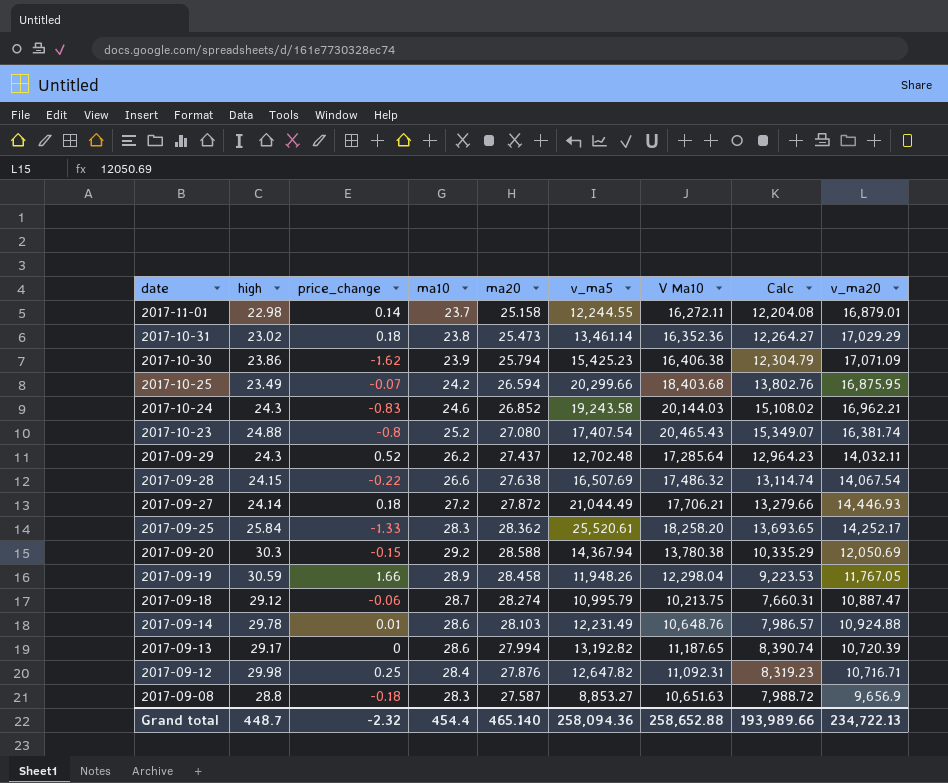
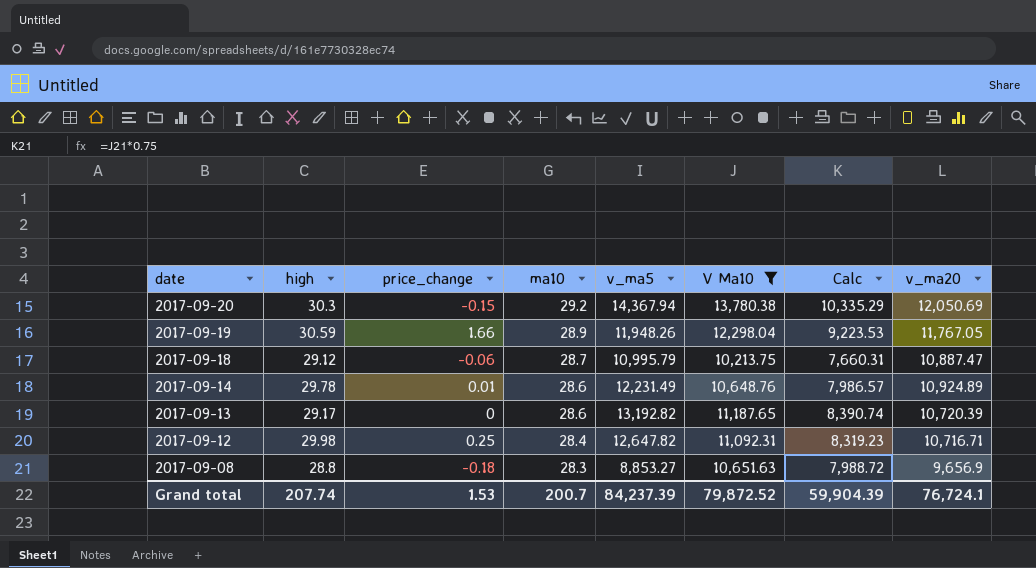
filter: none -> V Ma10 <= 13,780.38
column ma20 | position: 5 -> none
2017-09-14 | v_ma20: 10,924.88 -> 10,924.89
Grand total | high: 448.7 -> 207.74
Grand total | price_change: -2.32 -> 1.53
Grand total | ma10: 454.4 -> 200.7
Grand total | v_ma5: 258,094.36 -> 84,237.39
Grand total | V Ma10: 258,652.88 -> 79,872.52
Grand total | Calc: 193,989.66 -> 59,904.39
Grand total | v_ma20: 234,722.13 -> 76,724.1

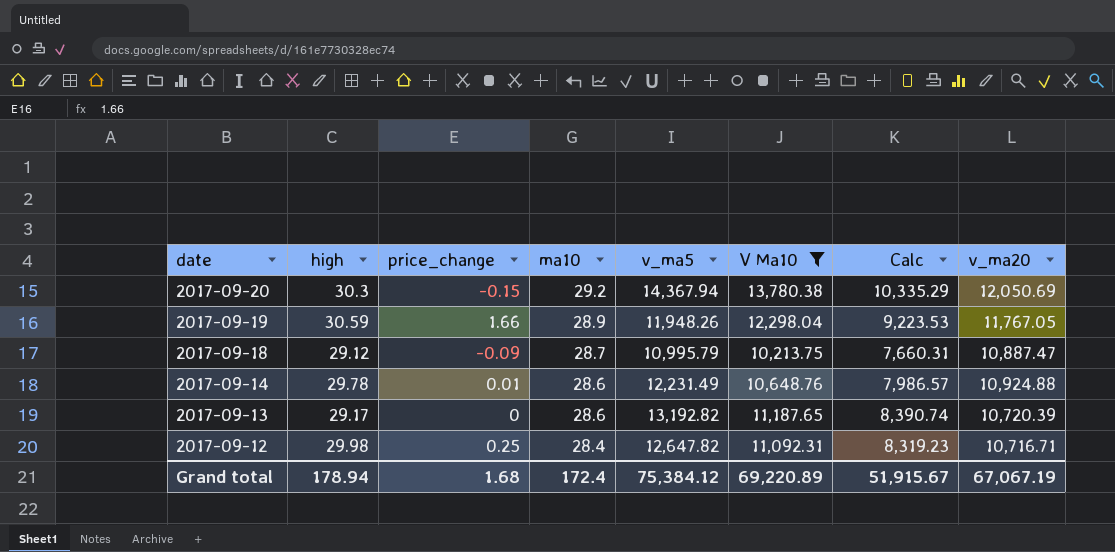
row 2017-09-08: 28.8 | -0.18 | 28.3 | 8,853.27 | 10,651.63 | 7,988.72 | 9,656.9 -> none
2017-09-18 | price_change: -0.06 -> -0.09
2017-09-14 | v_ma20: 10,924.89 -> 10,924.88
Grand total | high: 207.74 -> 178.94
Grand total | price_change: 1.53 -> 1.68
Grand total | ma10: 200.7 -> 172.4
Grand total | v_ma5: 84,237.39 -> 75,384.12
Grand total | V Ma10: 79,872.52 -> 69,220.89
Grand total | Calc: 59,904.39 -> 51,915.67
Grand total | v_ma20: 76,724.1 -> 67,067.19

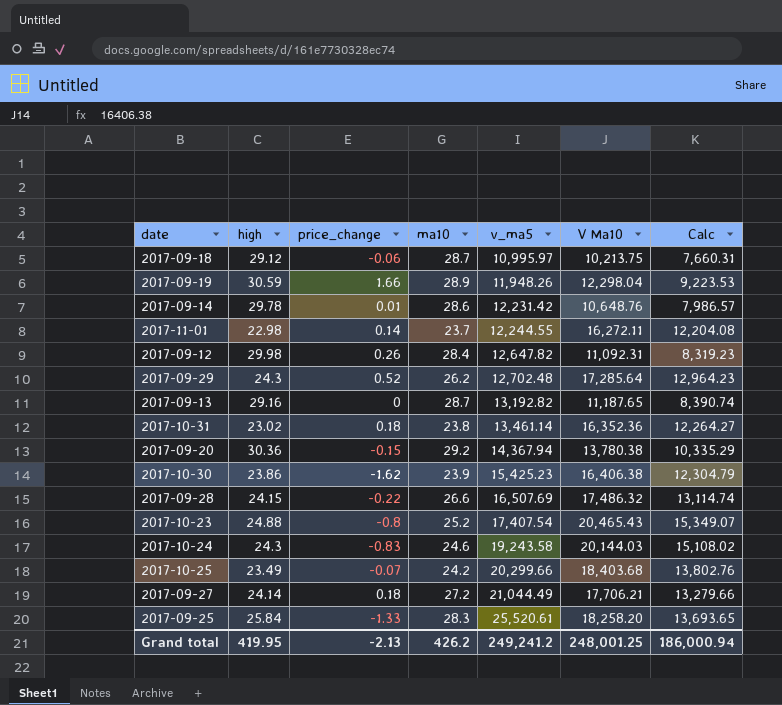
filter: V Ma10 <= 13,780.38 -> none
row order: date descending -> v_ma5 ascending
column v_ma20 | position: 8 -> none
2017-09-18 | price_change: -0.09 -> -0.06
2017-09-18 | v_ma5: 10,995.79 -> 10,995.97
2017-09-14 | v_ma5: 12,231.49 -> 12,231.42
2017-09-12 | price_change: 0.25 -> 0.26
2017-09-13 | high: 29.17 -> 29.16
2017-09-13 | ma10: 28.6 -> 28.7
2017-09-20 | high: 30.3 -> 30.36
Grand total | high: 178.94 -> 419.95
Grand total | price_change: 1.68 -> -2.13
Grand total | ma10: 172.4 -> 426.2
Grand total | v_ma5: 75,384.12 -> 249,241.2
Grand total | V Ma10: 69,220.89 -> 248,001.25
Grand total | Calc: 51,915.67 -> 186,000.94

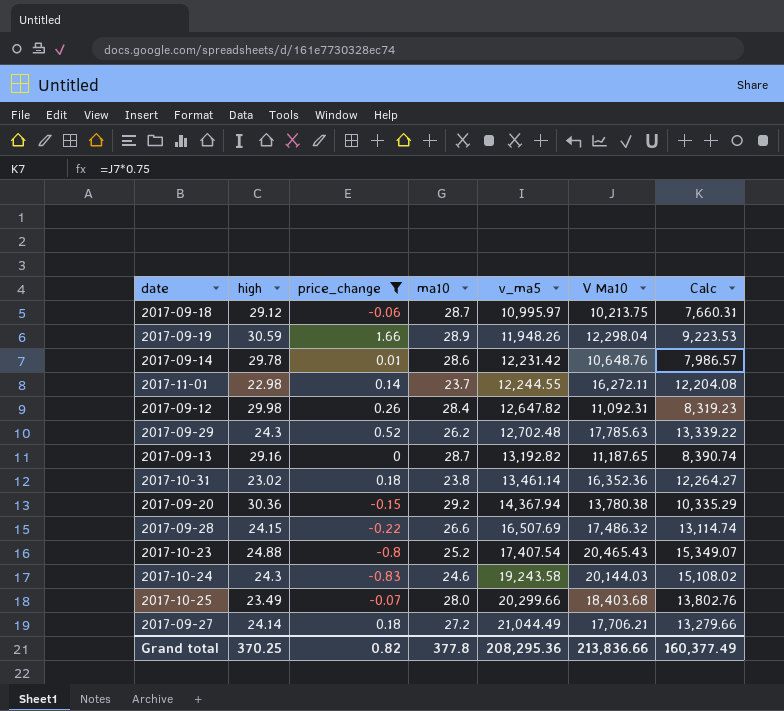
filter: none -> price_change >= -0.83
2017-09-29 | V Ma10: 17,285.64 -> 17,785.63
2017-09-29 | Calc: 12,964.23 -> 13,339.22
2017-10-25 | ma10: 24.2 -> 28.0
Grand total | high: 419.95 -> 370.25
Grand total | price_change: -2.13 -> 0.82
Grand total | ma10: 426.2 -> 377.8
Grand total | v_ma5: 249,241.2 -> 208,295.36
Grand total | V Ma10: 248,001.25 -> 213,836.66
Grand total | Calc: 186,000.94 -> 160,377.49

